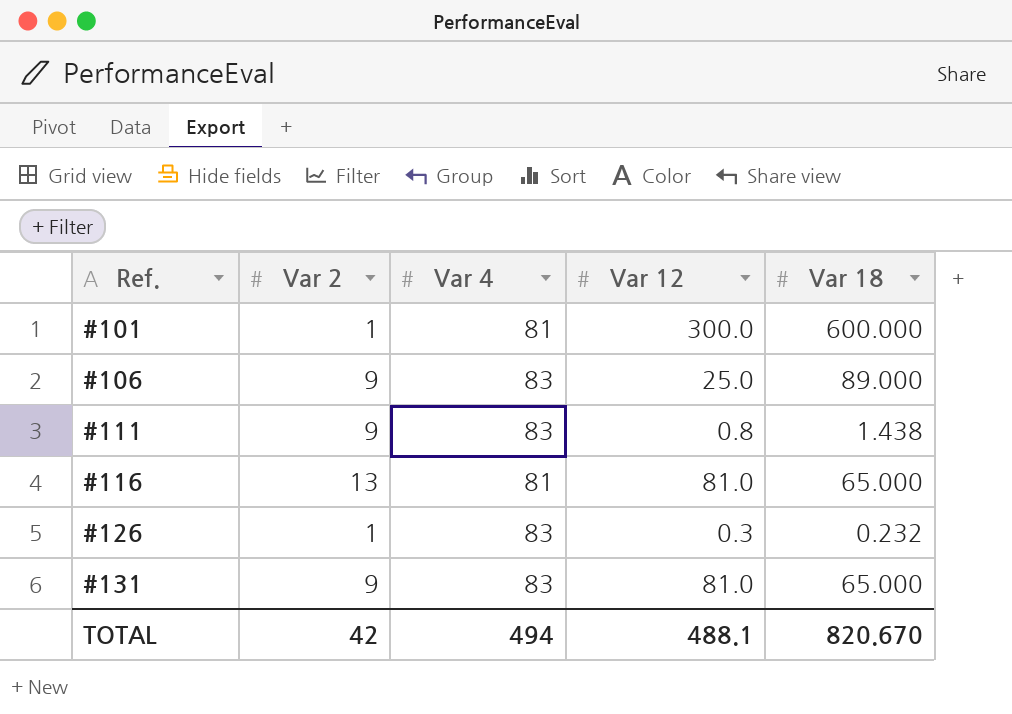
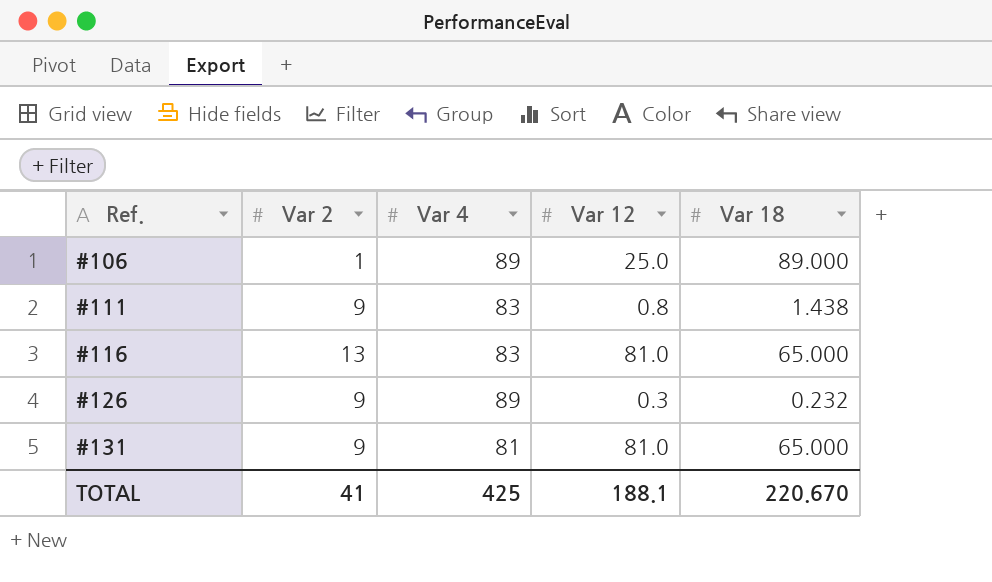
row #101: 1 | 81 | 300.0 | 600.000 -> none
#106 | Var 2: 9 -> 1
#106 | Var 4: 83 -> 89
#116 | Var 4: 81 -> 83
#126 | Var 2: 1 -> 9
#126 | Var 4: 83 -> 89
#131 | Var 4: 83 -> 81
TOTAL | Var 2: 42 -> 41
TOTAL | Var 4: 494 -> 425
TOTAL | Var 12: 488.1 -> 188.1
TOTAL | Var 18: 820.670 -> 220.670

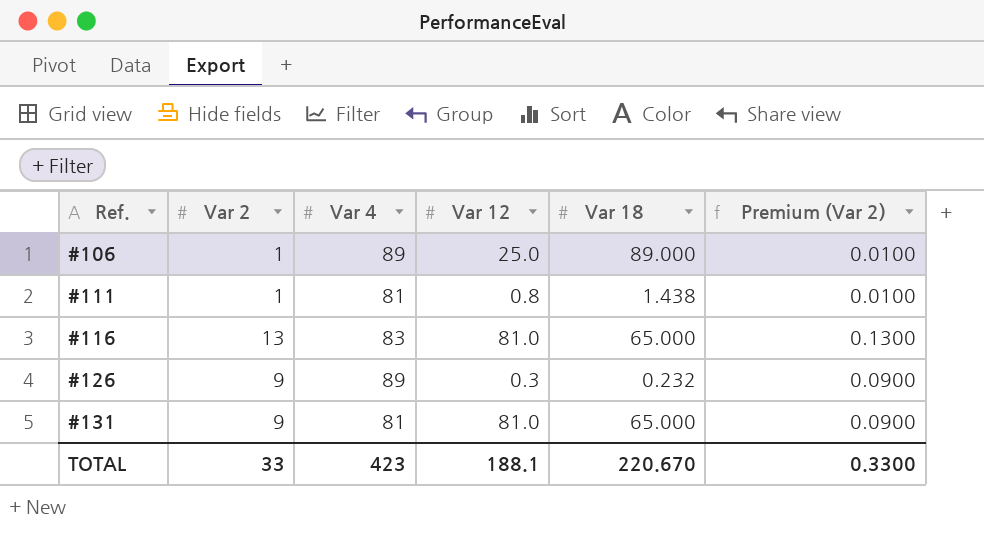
column Premium (Var 2) | formula: none -> [Var 2] * 0.01
#111 | Var 2: 9 -> 1
#111 | Var 4: 83 -> 81
TOTAL | Var 2: 41 -> 33
TOTAL | Var 4: 425 -> 423

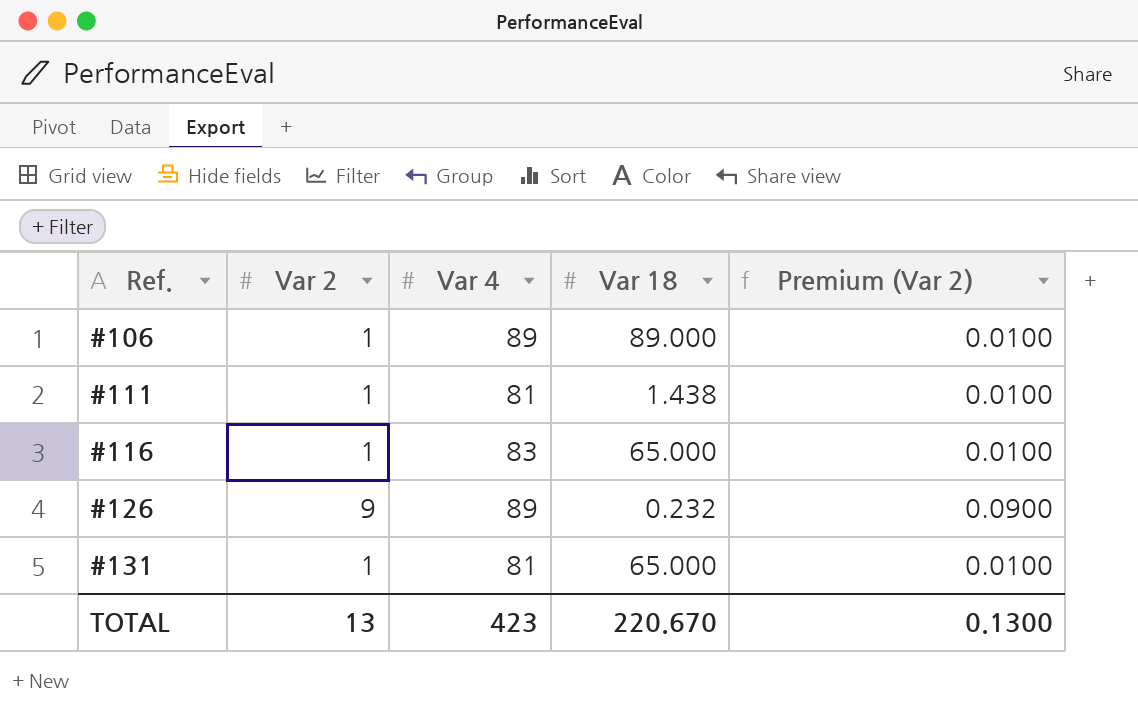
column Var 12 | position: 4 -> none
#116 | Var 2: 13 -> 1
#116 | Premium (Var 2): 0.1300 -> 0.0100
#131 | Var 2: 9 -> 1
#131 | Premium (Var 2): 0.0900 -> 0.0100
TOTAL | Var 2: 33 -> 13
TOTAL | Premium (Var 2): 0.3300 -> 0.1300

